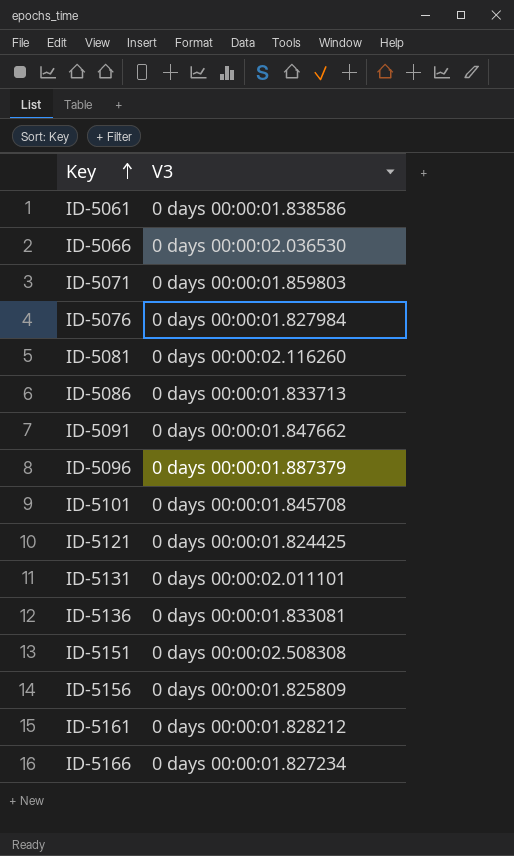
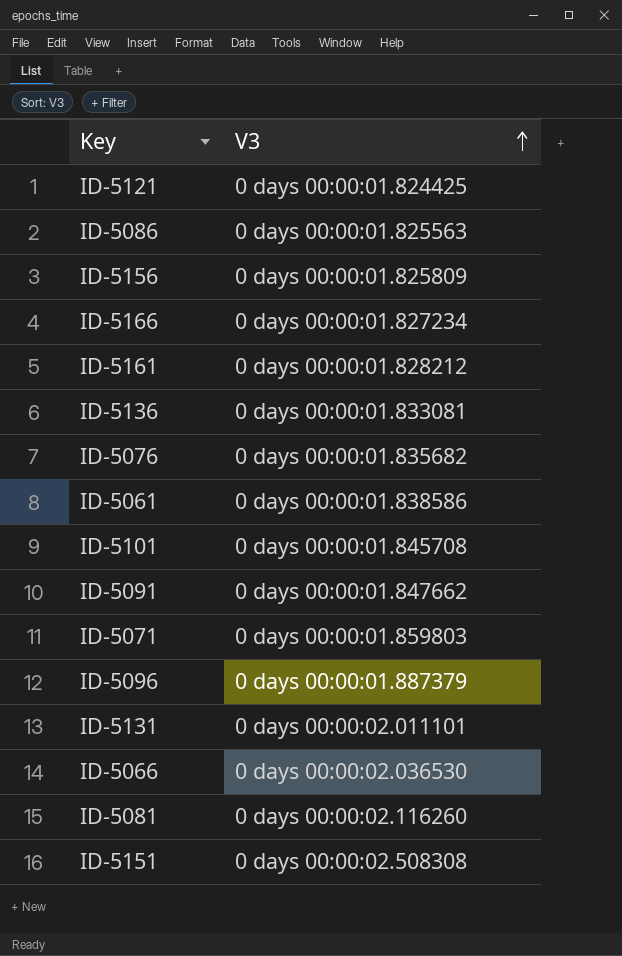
row order: Key ascending -> V3 ascending
ID-5086 | V3: 0 days 00:00:01.833713 -> 0 days 00:00:01.825563
ID-5076 | V3: 0 days 00:00:01.827984 -> 0 days 00:00:01.835682

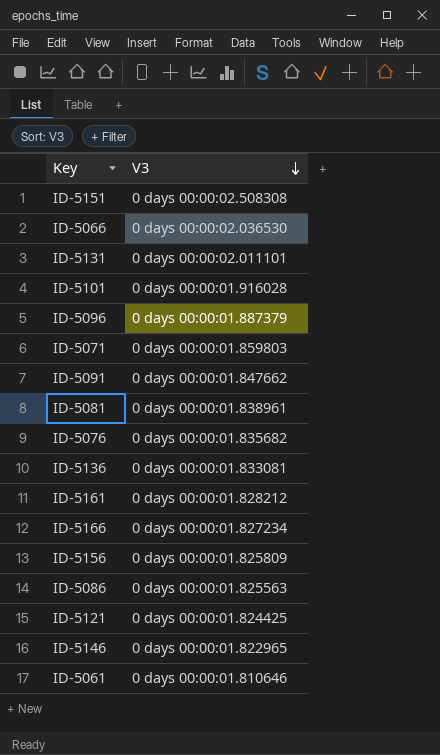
row order: V3 ascending -> V3 descending
ID-5101 | V3: 0 days 00:00:01.845708 -> 0 days 00:00:01.916028
ID-5081 | V3: 0 days 00:00:02.116260 -> 0 days 00:00:01.838961
row ID-5146: none -> 0 days 00:00:01.822965
ID-5061 | V3: 0 days 00:00:01.838586 -> 0 days 00:00:01.810646

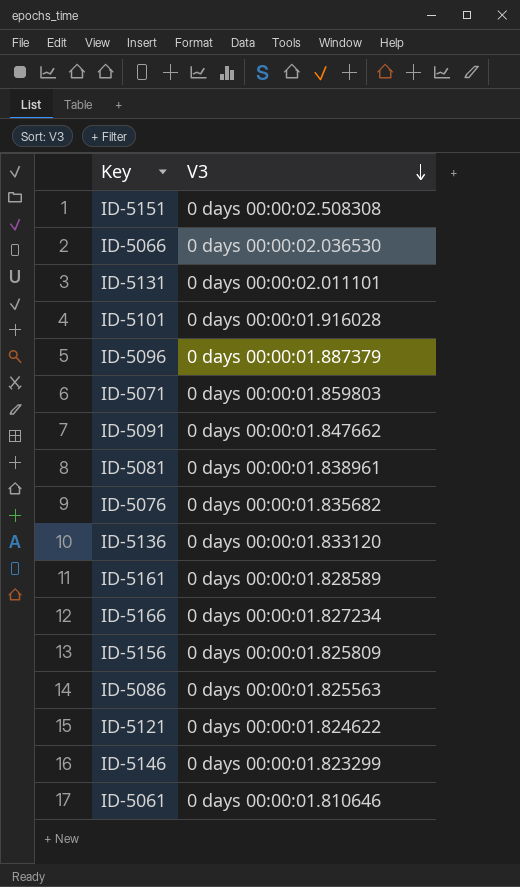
ID-5136 | V3: 0 days 00:00:01.833081 -> 0 days 00:00:01.833120
ID-5161 | V3: 0 days 00:00:01.828212 -> 0 days 00:00:01.828589
ID-5121 | V3: 0 days 00:00:01.824425 -> 0 days 00:00:01.824622
ID-5146 | V3: 0 days 00:00:01.822965 -> 0 days 00:00:01.823299

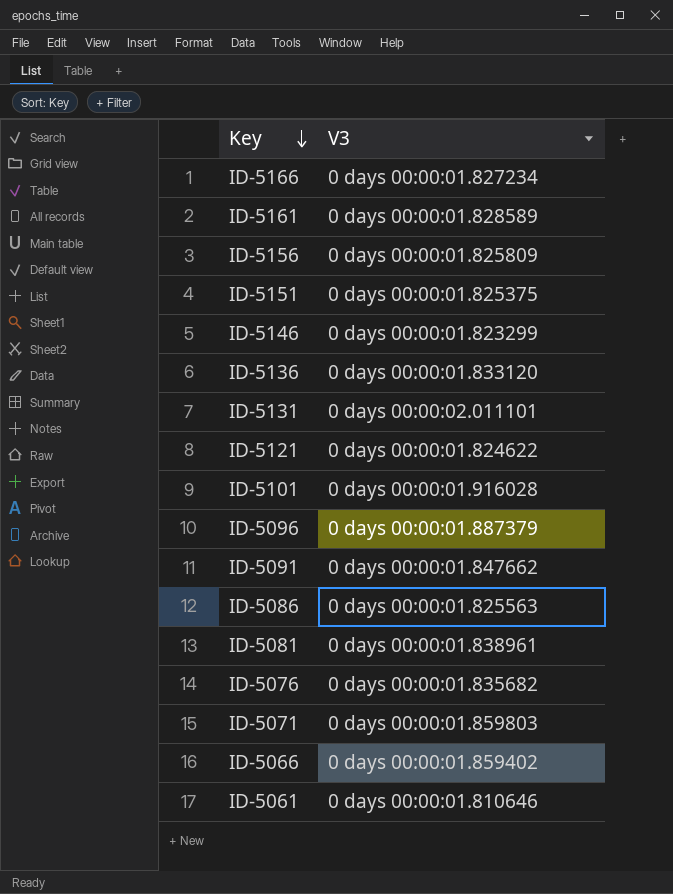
row order: V3 descending -> Key descending
ID-5151 | V3: 0 days 00:00:02.508308 -> 0 days 00:00:01.825375
ID-5066 | V3: 0 days 00:00:02.036530 -> 0 days 00:00:01.859402

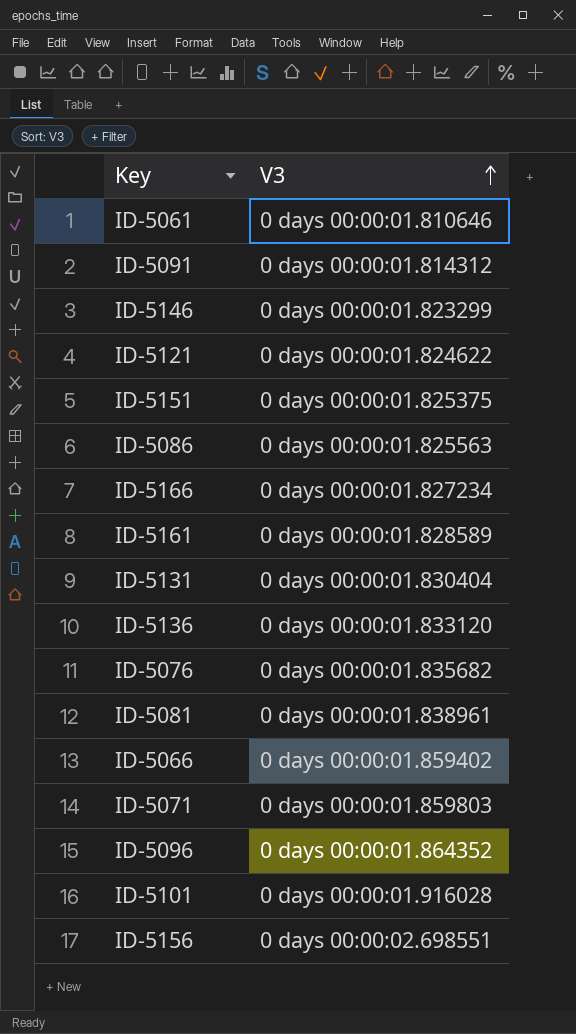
row order: Key descending -> V3 ascending
ID-5091 | V3: 0 days 00:00:01.847662 -> 0 days 00:00:01.814312
ID-5131 | V3: 0 days 00:00:02.011101 -> 0 days 00:00:01.830404
ID-5096 | V3: 0 days 00:00:01.887379 -> 0 days 00:00:01.864352
ID-5156 | V3: 0 days 00:00:01.825809 -> 0 days 00:00:02.698551

